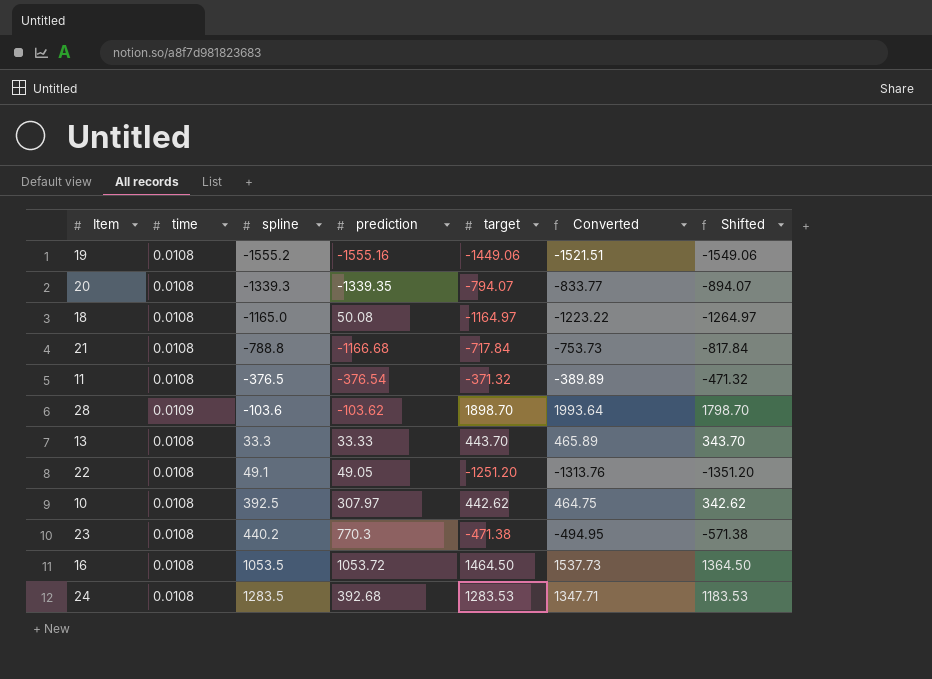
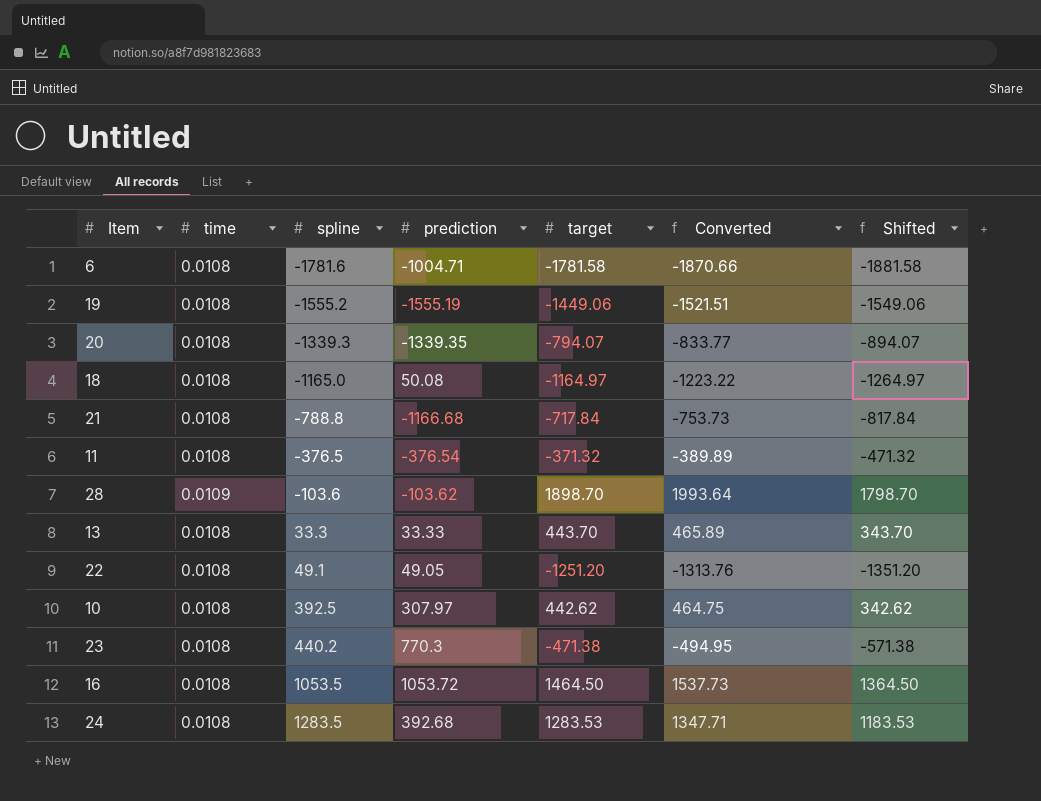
row 6: none -> 0.0108 | -1781.6 | -1004.71 | -1781.58 | -1870.66 | -1881.58
19 | prediction: -1555.16 -> -1555.19

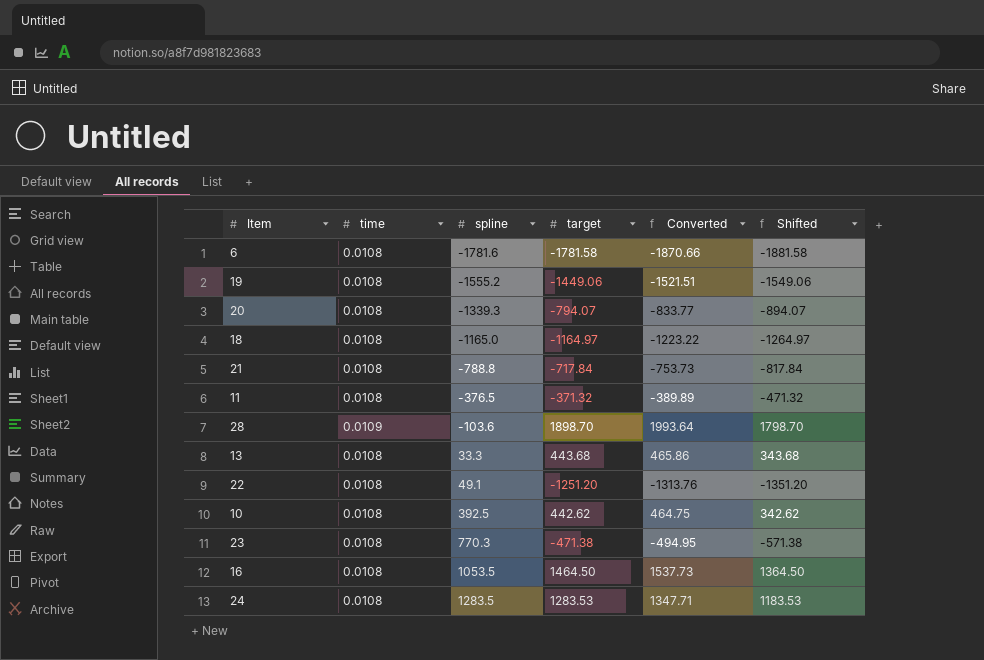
column prediction | position: 4 -> none
13 | target: 443.70 -> 443.68
13 | Converted: 465.89 -> 465.86
13 | Shifted: 343.70 -> 343.68
23 | spline: 440.2 -> 770.3

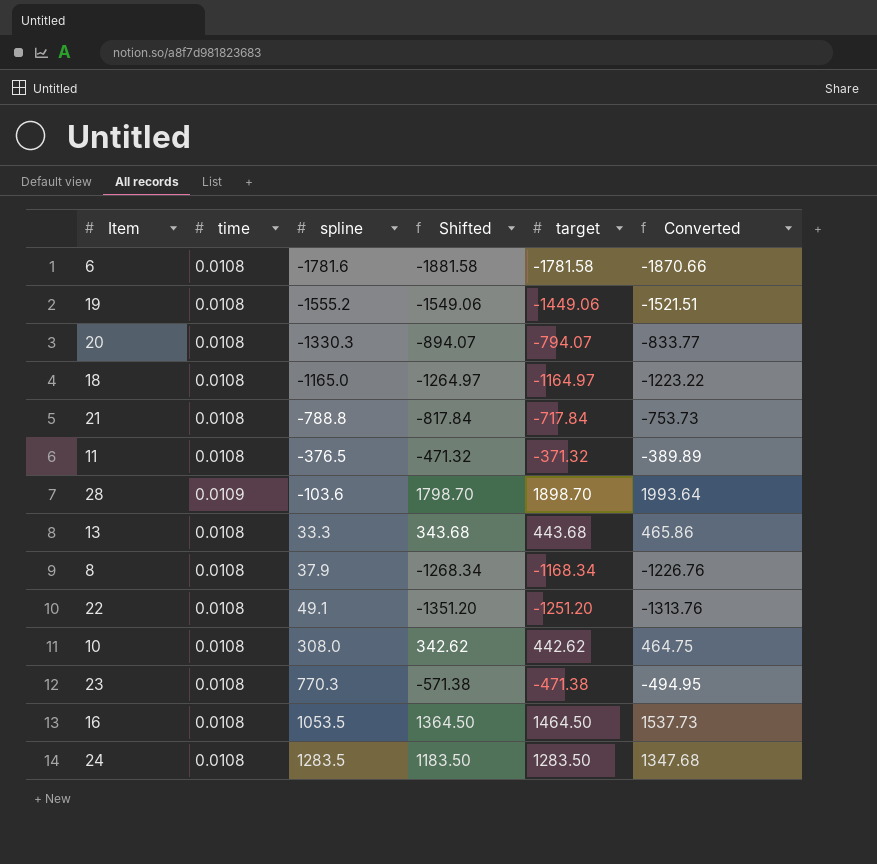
column Shifted | position: 6 -> 4
20 | spline: -1339.3 -> -1330.3
row 8: none -> 0.0108 | 37.9 | -1268.34 | -1168.34 | -1226.76
10 | spline: 392.5 -> 308.0
24 | Shifted: 1183.53 -> 1183.50
24 | target: 1283.53 -> 1283.50
24 | Converted: 1347.71 -> 1347.68

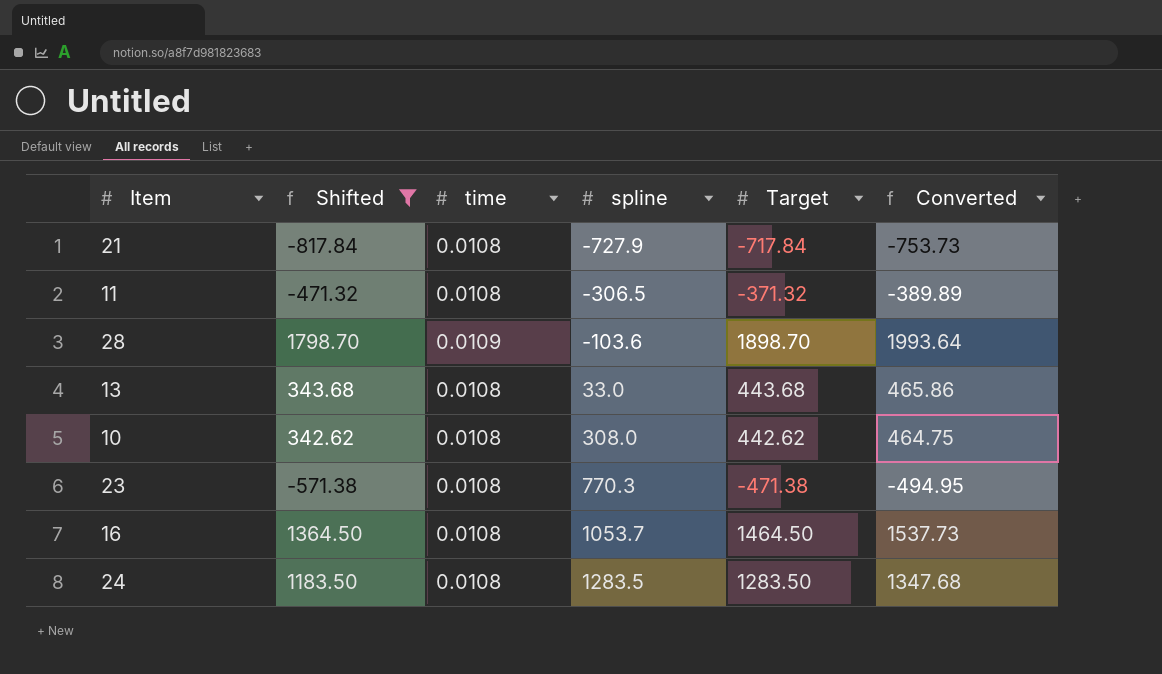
filter: none -> Shifted >= -817.84
column Shifted | position: 4 -> 2
column name: target -> Target
21 | spline: -788.8 -> -727.9
11 | spline: -376.5 -> -306.5
13 | spline: 33.3 -> 33.0
16 | spline: 1053.5 -> 1053.7

